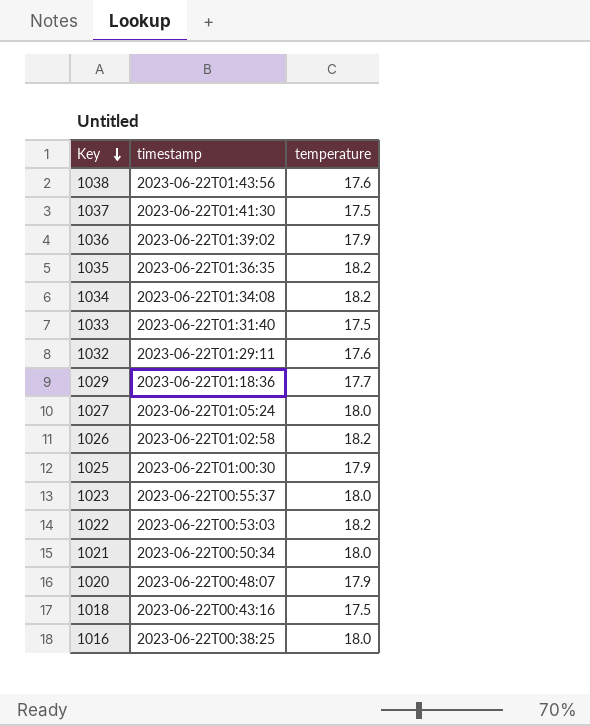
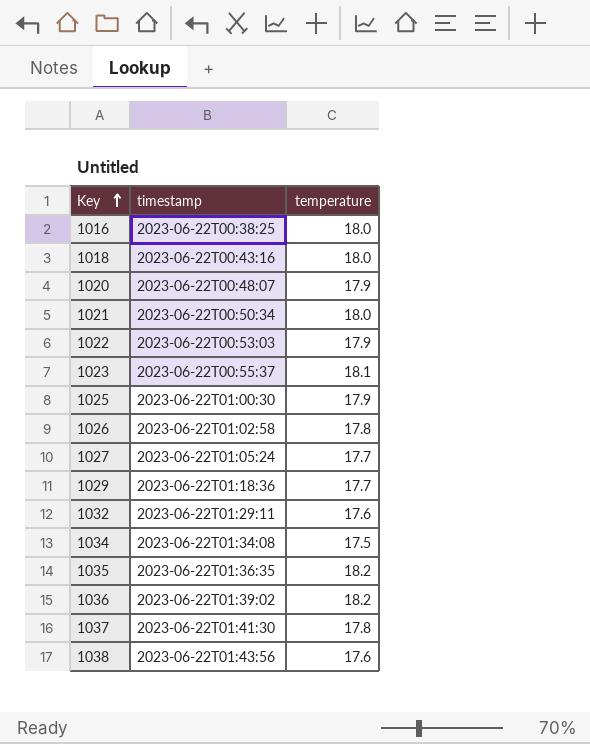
row order: Key descending -> Key ascending
row 1033: 2023-06-22T01:31:40 | 17.5 -> none
1018 | temperature: 17.5 -> 18.0
1022 | temperature: 18.2 -> 17.9
1023 | temperature: 18.0 -> 18.1
1026 | temperature: 18.2 -> 17.8
1027 | temperature: 18.0 -> 17.7
1034 | temperature: 18.2 -> 17.5
1036 | temperature: 17.9 -> 18.2
1037 | temperature: 17.5 -> 17.8

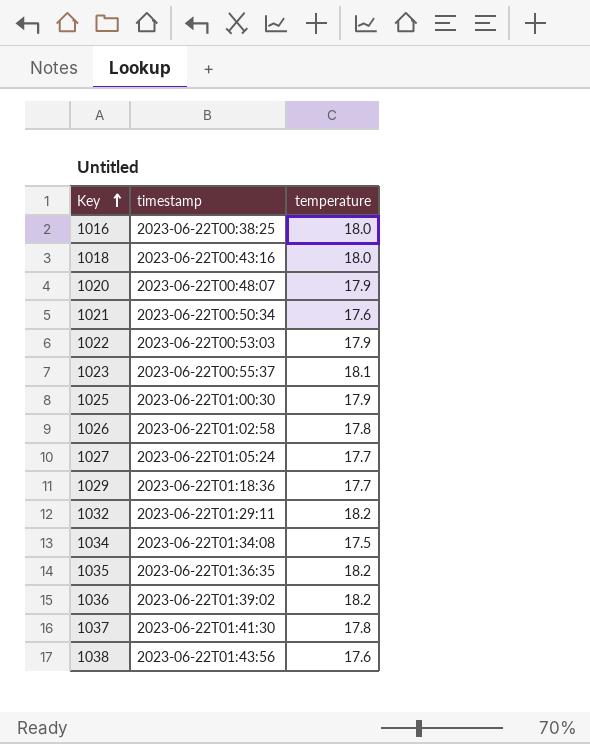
1021 | temperature: 18.0 -> 17.6
1032 | temperature: 17.6 -> 18.2

